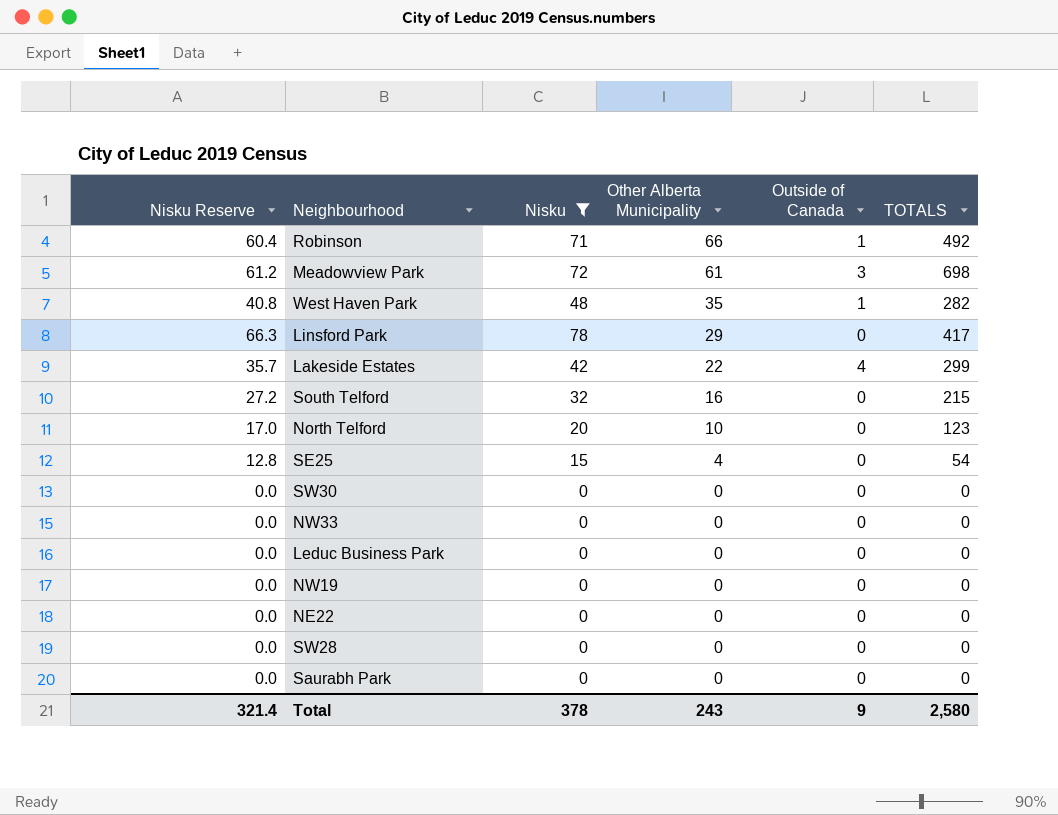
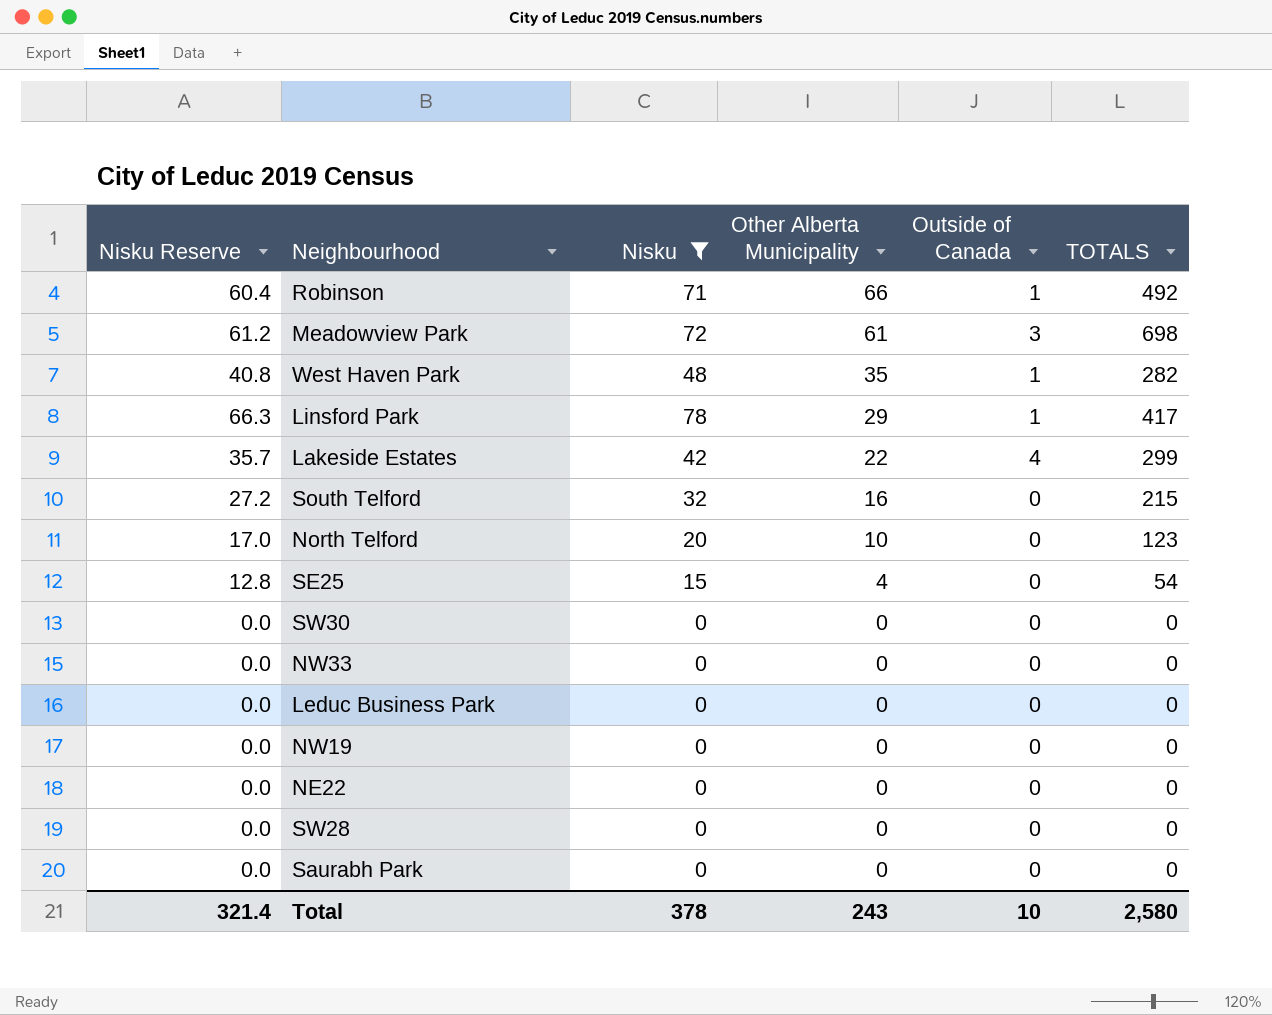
Linsford Park | Outside of Canada: 0 -> 1
Total | Outside of Canada: 9 -> 10

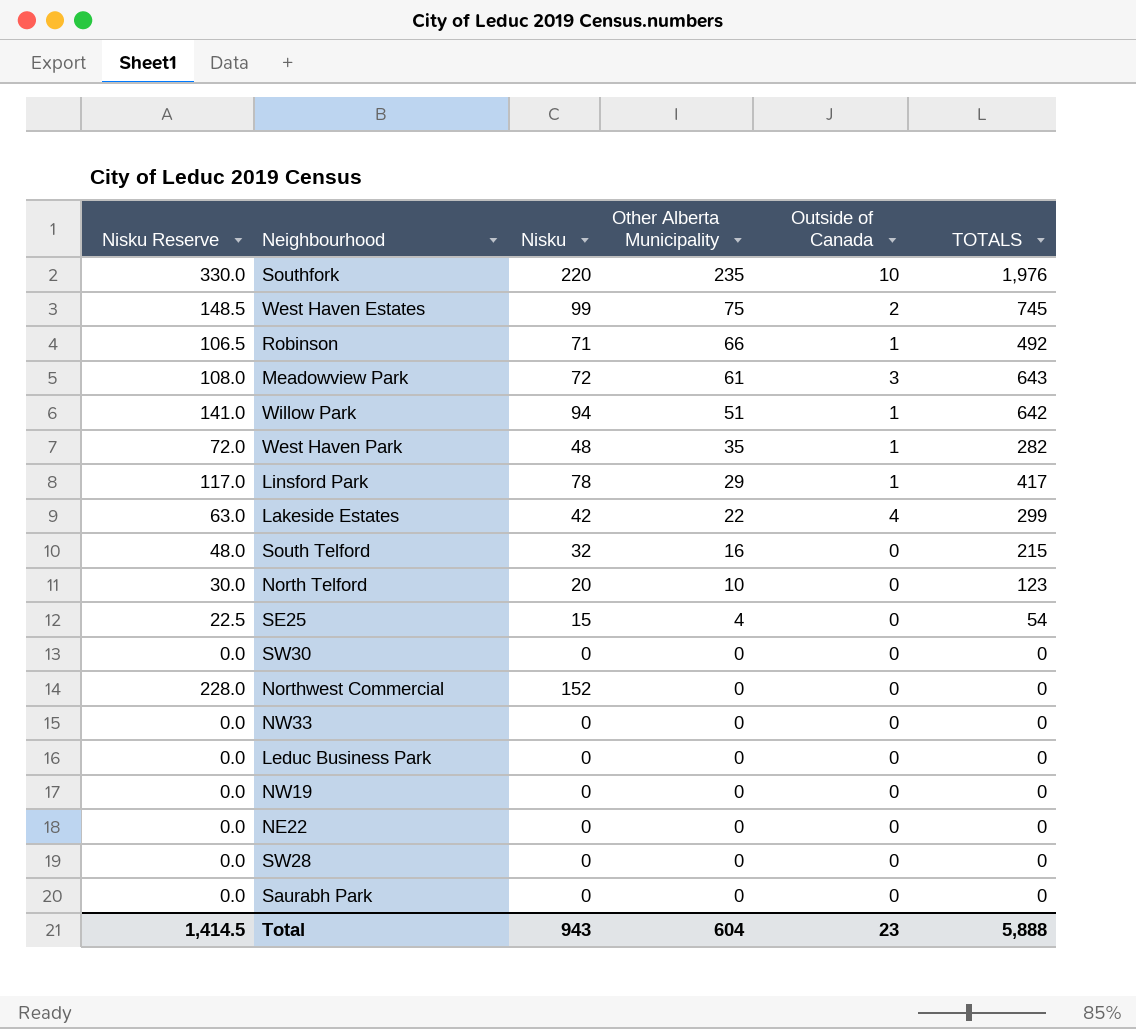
filter: Nisku <= 78 -> none
column Nisku Reserve | formula: [Nisku] * 0.85 -> [Nisku] * 1.5
Meadowview Park | TOTALS: 698 -> 643
Total | Nisku Reserve: 321.4 -> 1,414.5
Total | Nisku: 378 -> 943
Total | Other Alberta Municipality: 243 -> 604
Total | Outside of Canada: 10 -> 23
Total | TOTALS: 2,580 -> 5,888

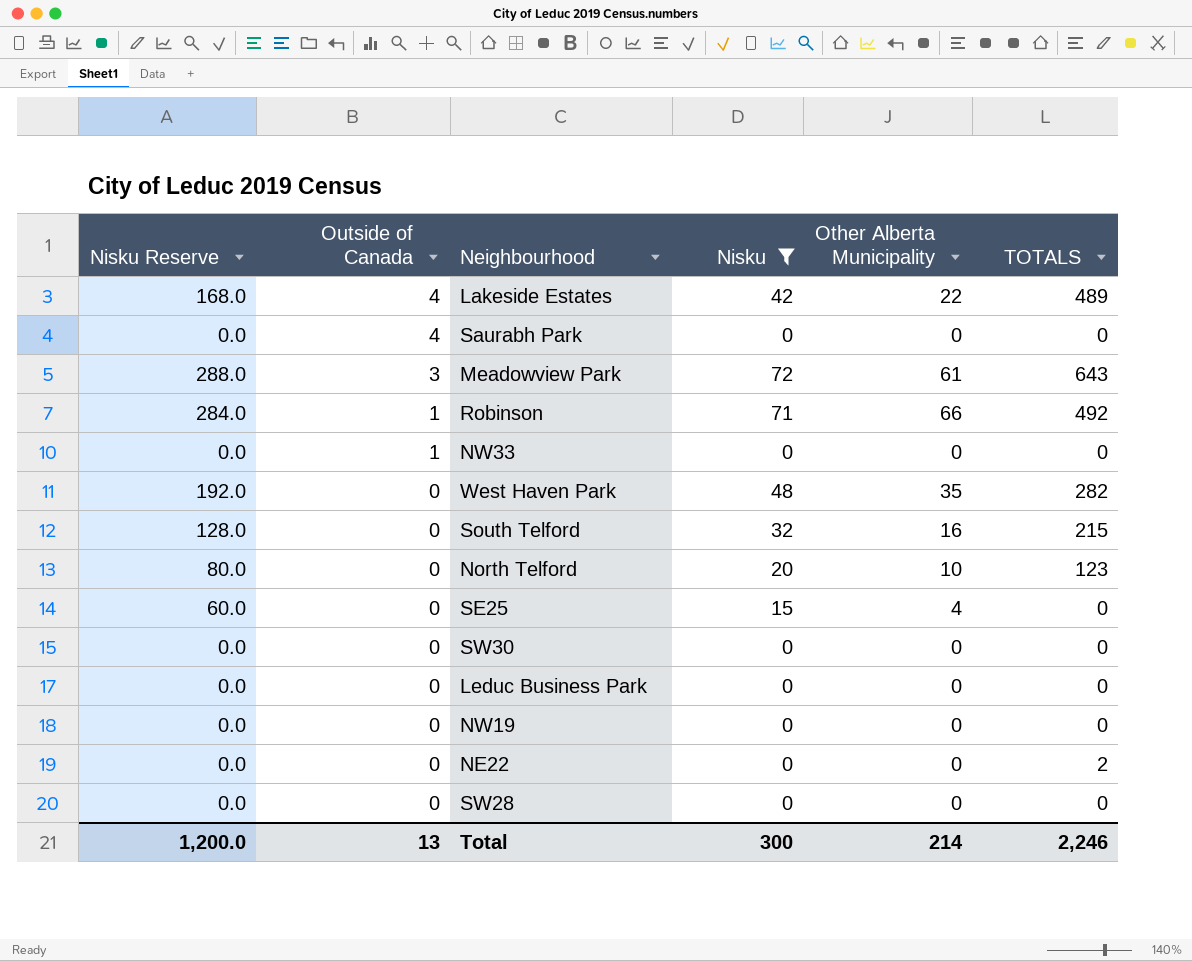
filter: none -> Nisku <= 72
row order: Other Alberta Municipality descending -> Outside of Canada descending
column Nisku Reserve | formula: [Nisku] * 1.5 -> [Nisku] * 4
column Outside of Canada | position: 5 -> 2
Lakeside Estates | TOTALS: 299 -> 489
Saurabh Park | Outside of Canada: 0 -> 4
NW33 | Outside of Canada: 0 -> 1
West Haven Park | Outside of Canada: 1 -> 0
SE25 | TOTALS: 54 -> 0
NE22 | TOTALS: 0 -> 2
Total | Nisku Reserve: 1,414.5 -> 1,200.0
Total | Outside of Canada: 23 -> 13
Total | Nisku: 943 -> 300
Total | Other Alberta Municipality: 604 -> 214
Total | TOTALS: 5,888 -> 2,246

